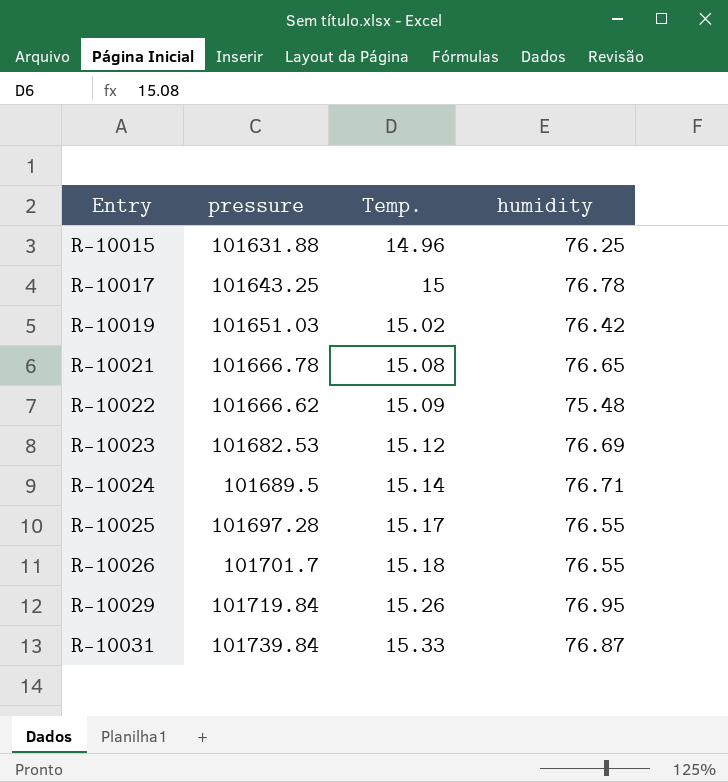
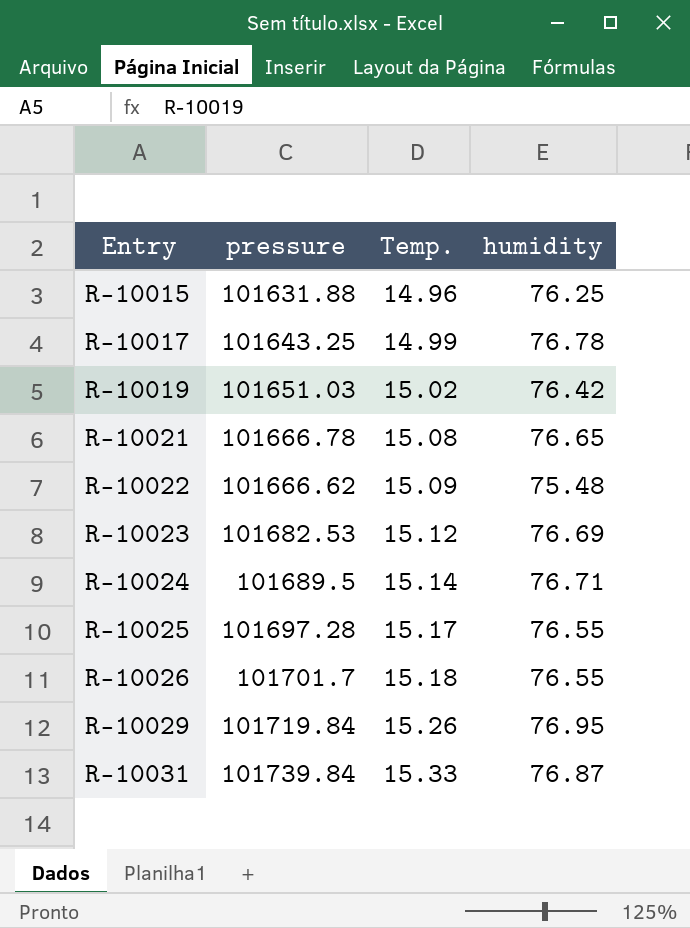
R-10017 | Temp.: 15 -> 14.99

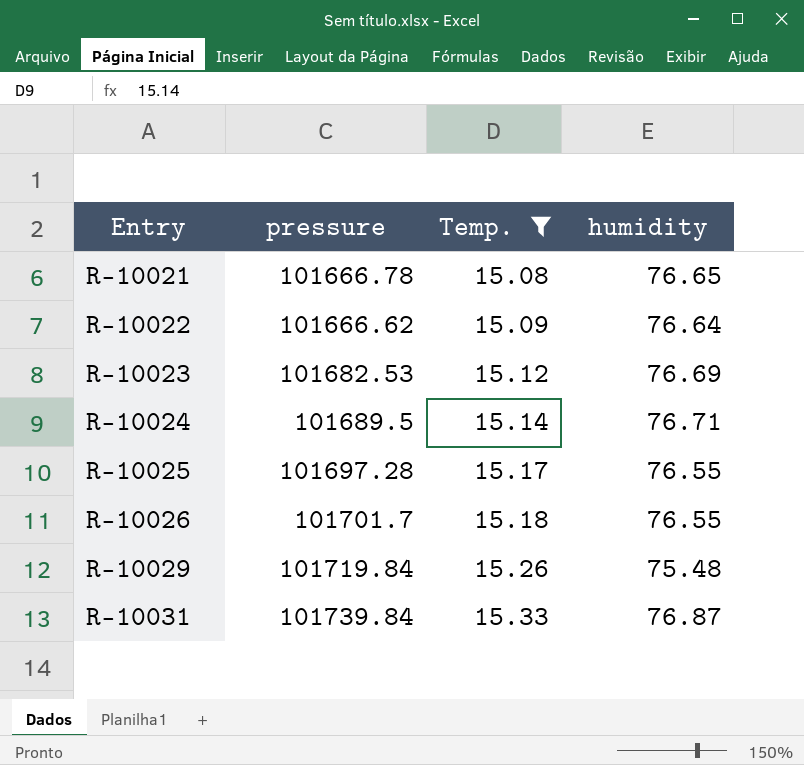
filter: none -> Temp. >= 15.08
R-10022 | humidity: 75.48 -> 76.64
R-10029 | humidity: 76.95 -> 75.48

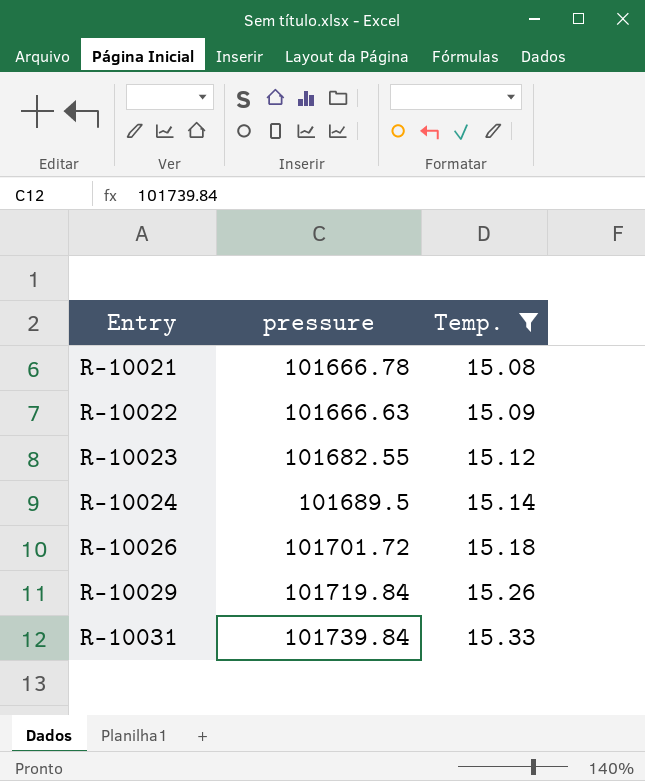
column humidity | position: 4 -> none
row R-10025: 101697.28 | 15.17 | 76.55 -> none
R-10022 | pressure: 101666.62 -> 101666.63
R-10023 | pressure: 101682.53 -> 101682.55
R-10026 | pressure: 101701.7 -> 101701.72

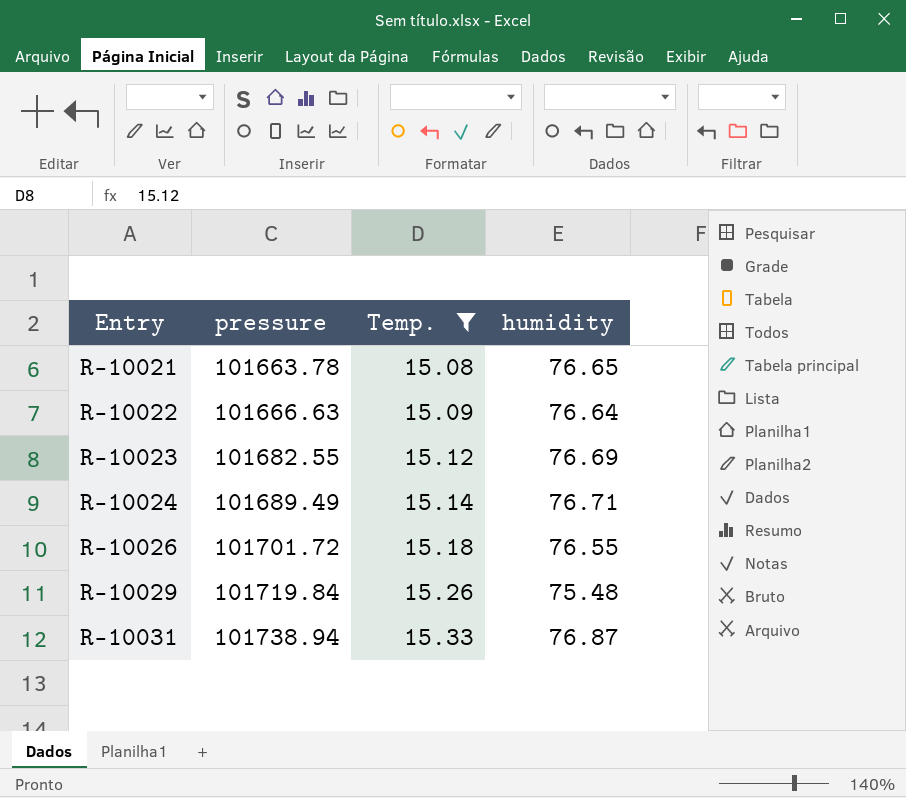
column humidity | position: none -> 4
R-10021 | pressure: 101666.78 -> 101663.78
R-10024 | pressure: 101689.5 -> 101689.49
R-10031 | pressure: 101739.84 -> 101738.94

